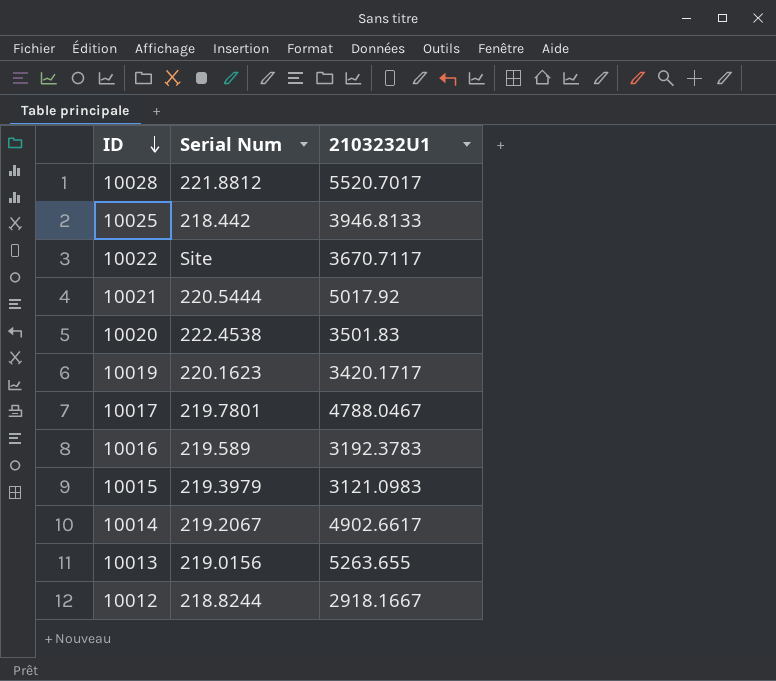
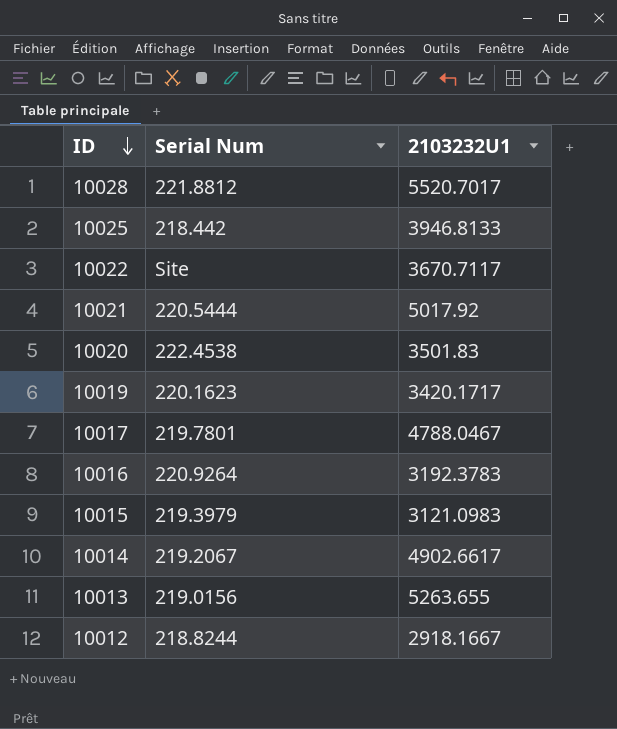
10016 | Serial Num: 219.589 -> 220.9264

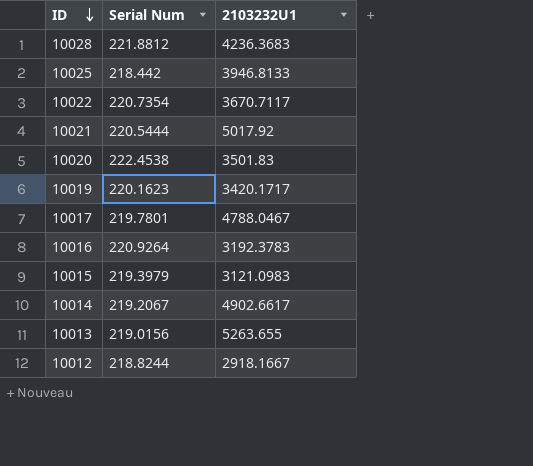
10028 | 2103232U1: 5520.7017 -> 4236.3683
10022 | Serial Num: Site -> 220.7354

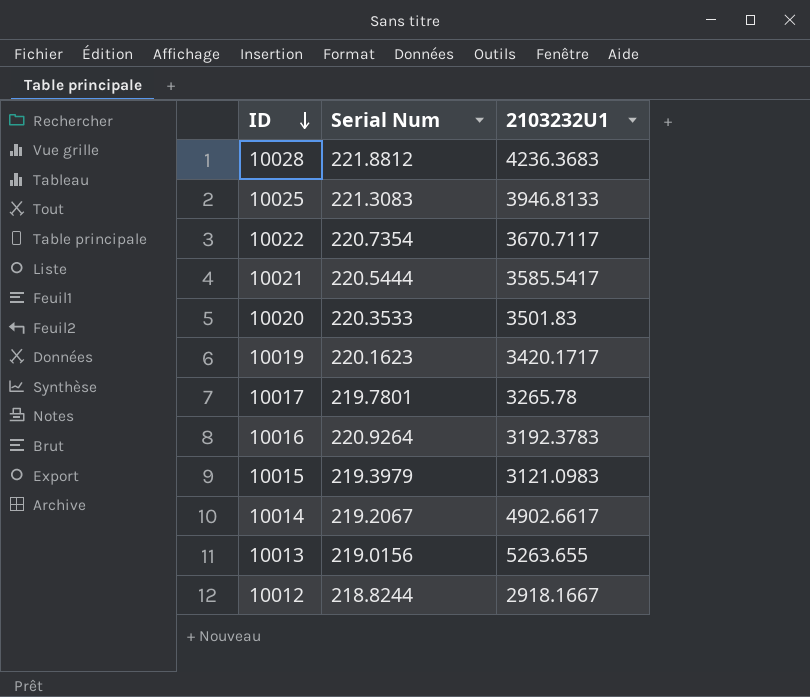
10025 | Serial Num: 218.442 -> 221.3083
10021 | 2103232U1: 5017.92 -> 3585.5417
10020 | Serial Num: 222.4538 -> 220.3533
10017 | 2103232U1: 4788.0467 -> 3265.78

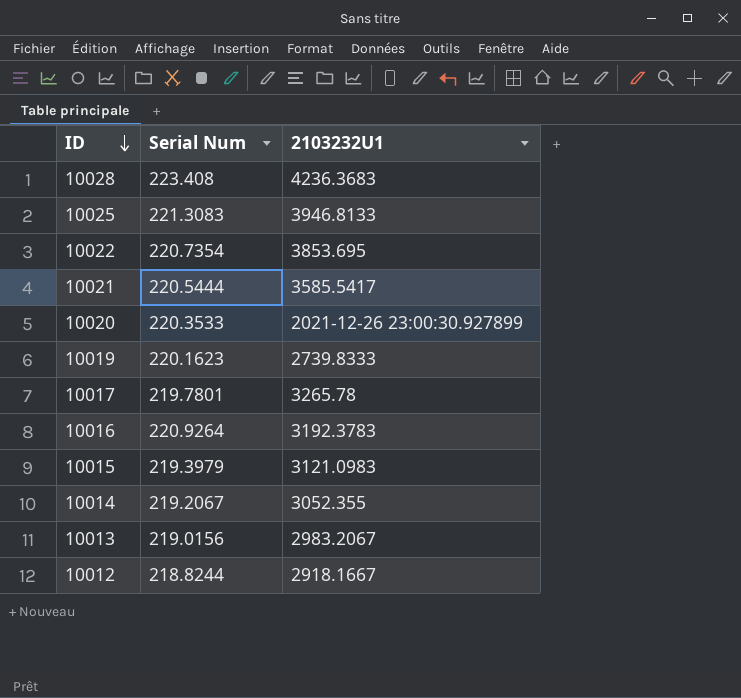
10028 | Serial Num: 221.8812 -> 223.408
10022 | 2103232U1: 3670.7117 -> 3853.695
10020 | 2103232U1: 3501.83 -> 2021-12-26 23:00:30.927899
10019 | 2103232U1: 3420.1717 -> 2739.8333
10014 | 2103232U1: 4902.6617 -> 3052.355
10013 | 2103232U1: 5263.655 -> 2983.2067

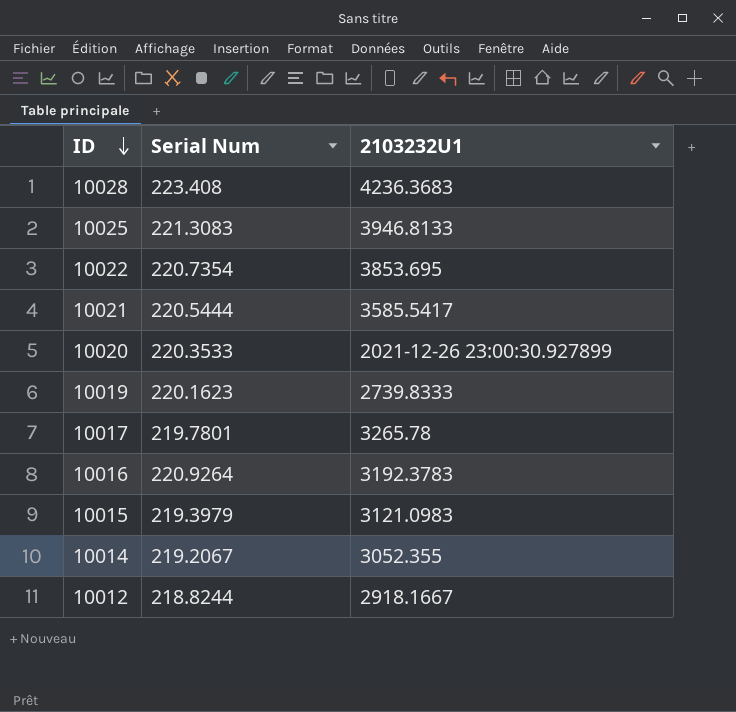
row 10013: 219.0156 | 2983.2067 -> none

